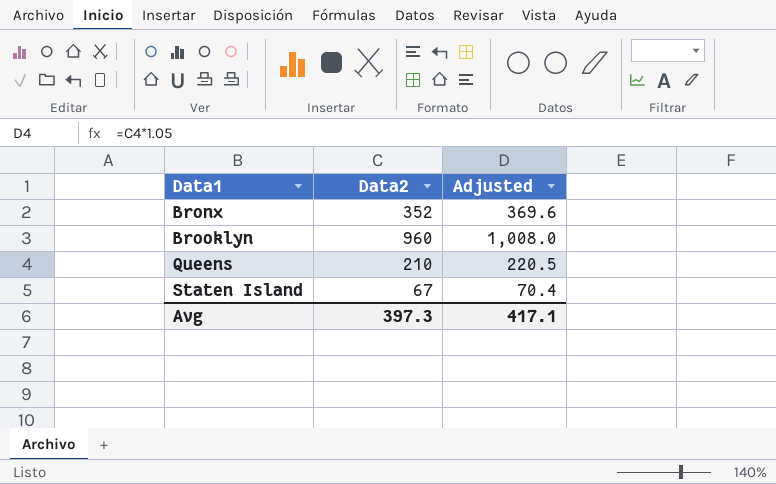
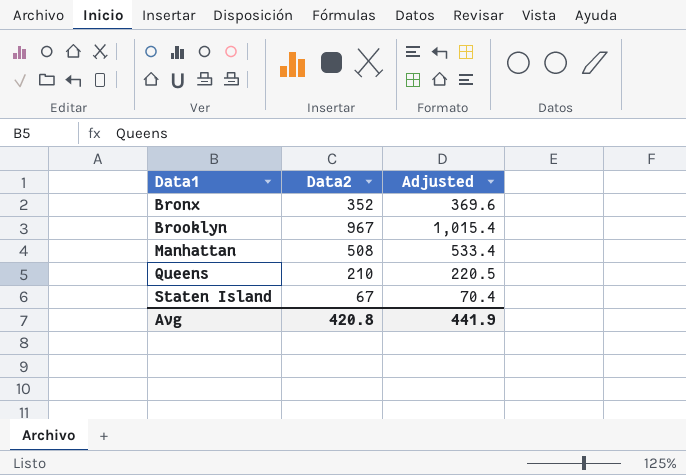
Brooklyn | Data2: 960 -> 967
Brooklyn | Adjusted: 1,008.0 -> 1,015.4
row Manhattan: none -> 508 | 533.4
Avg | Data2: 397.3 -> 420.8
Avg | Adjusted: 417.1 -> 441.9

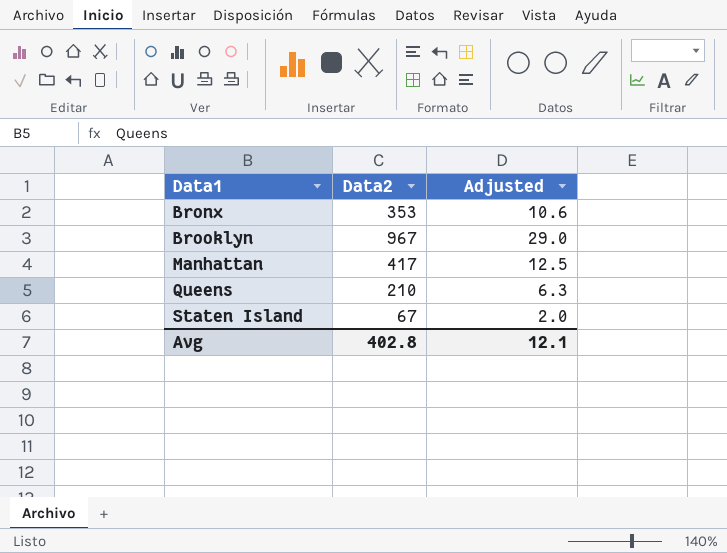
column Adjusted | formula: [Data2] * 1.05 -> [Data2] * 0.03
Bronx | Data2: 352 -> 353
Manhattan | Data2: 508 -> 417
Avg | Data2: 420.8 -> 402.8
Avg | Adjusted: 441.9 -> 12.1

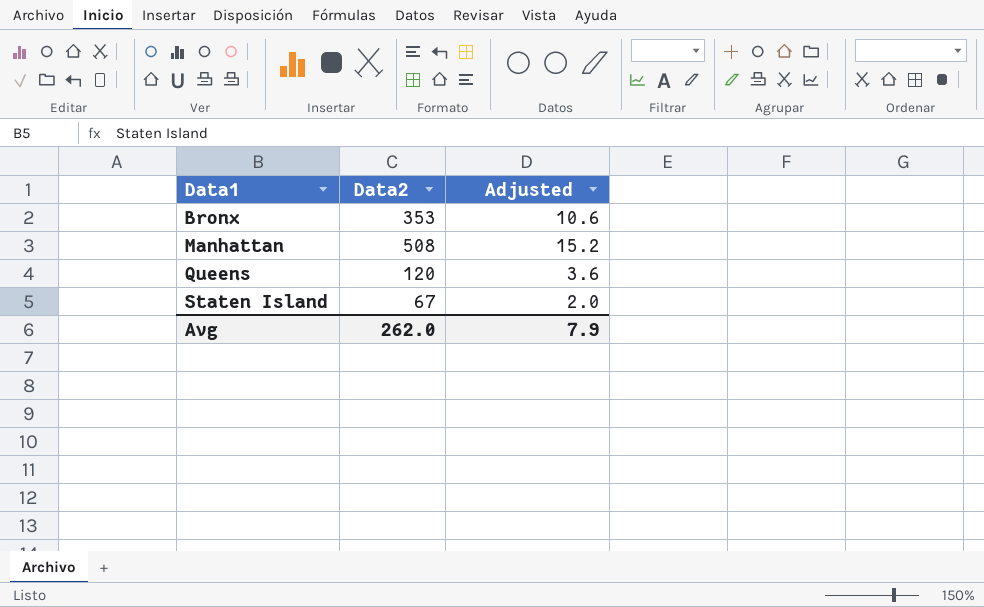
row Brooklyn: 967 | 29.0 -> none
Manhattan | Data2: 417 -> 508
Manhattan | Adjusted: 12.5 -> 15.2
Queens | Data2: 210 -> 120
Queens | Adjusted: 6.3 -> 3.6
Avg | Data2: 402.8 -> 262.0
Avg | Adjusted: 12.1 -> 7.9

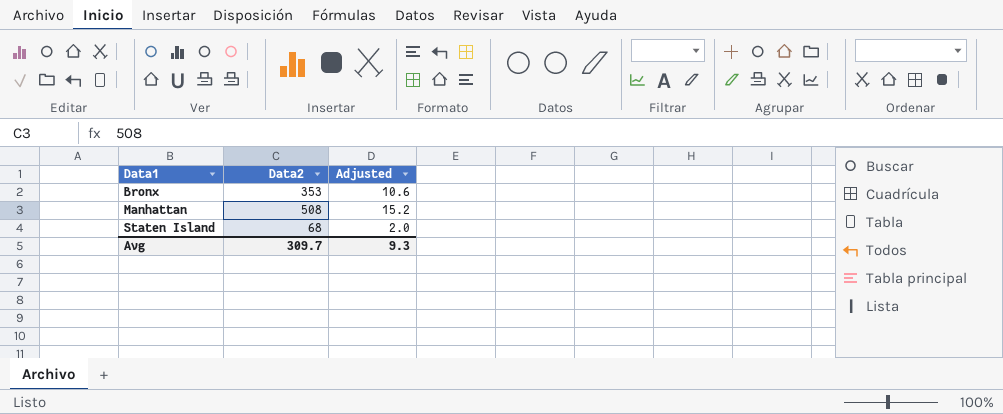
row Queens: 120 | 3.6 -> none
Staten Island | Data2: 67 -> 68
Avg | Data2: 262.0 -> 309.7
Avg | Adjusted: 7.9 -> 9.3

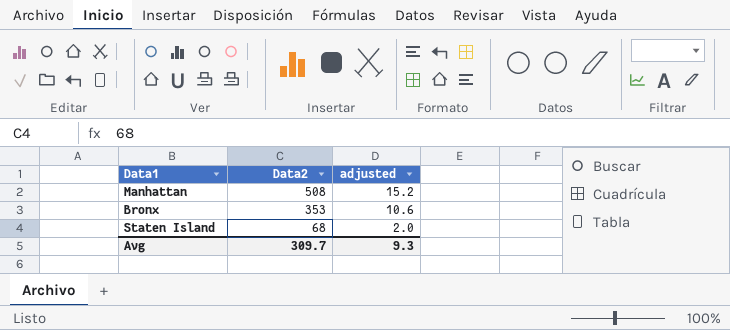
row order: Data1 ascending -> Data2 descending
column name: Adjusted -> adjusted

